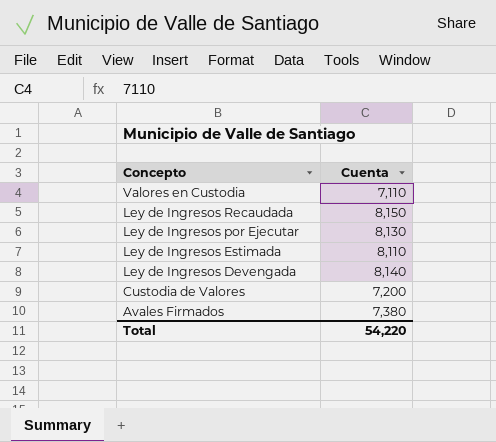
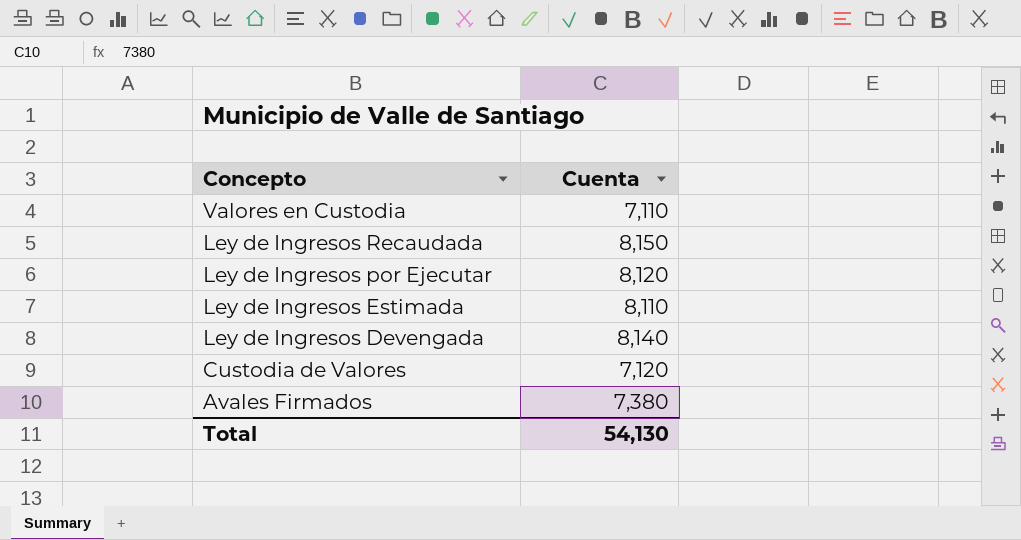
Ley de Ingresos por Ejecutar | Cuenta: 8,130 -> 8,120
Custodia de Valores | Cuenta: 7,200 -> 7,120
Total | Cuenta: 54,220 -> 54,130

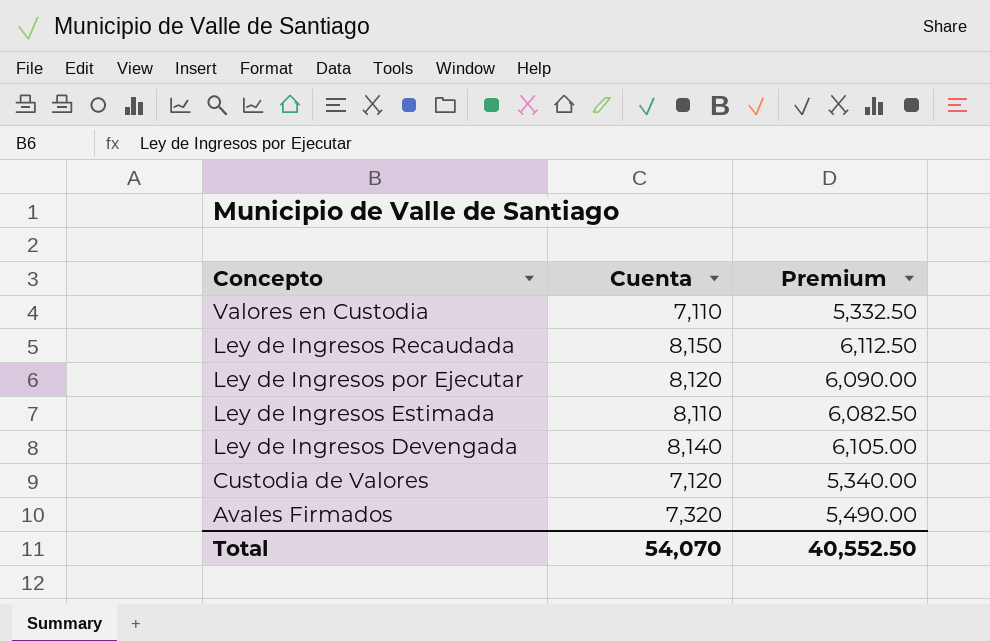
column Premium | formula: none -> [Cuenta] * 0.75
Avales Firmados | Cuenta: 7,380 -> 7,320
Total | Cuenta: 54,130 -> 54,070

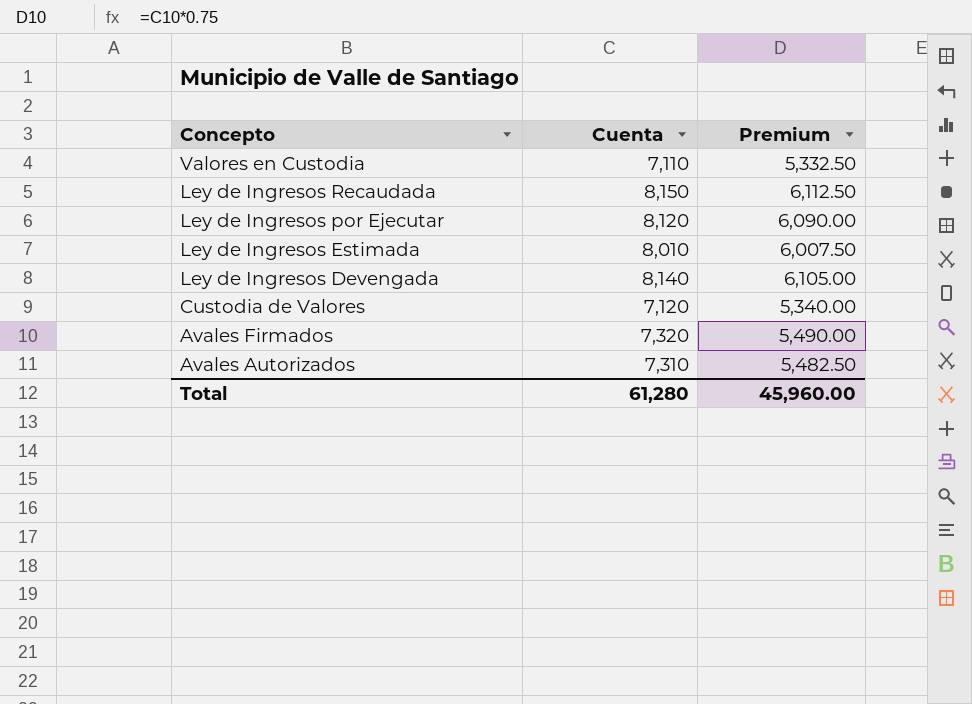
Ley de Ingresos Estimada | Cuenta: 8,110 -> 8,010
Ley de Ingresos Estimada | Premium: 6,082.50 -> 6,007.50
row Avales Autorizados: none -> 7,310 | 5,482.50
Total | Cuenta: 54,070 -> 61,280
Total | Premium: 40,552.50 -> 45,960.00

